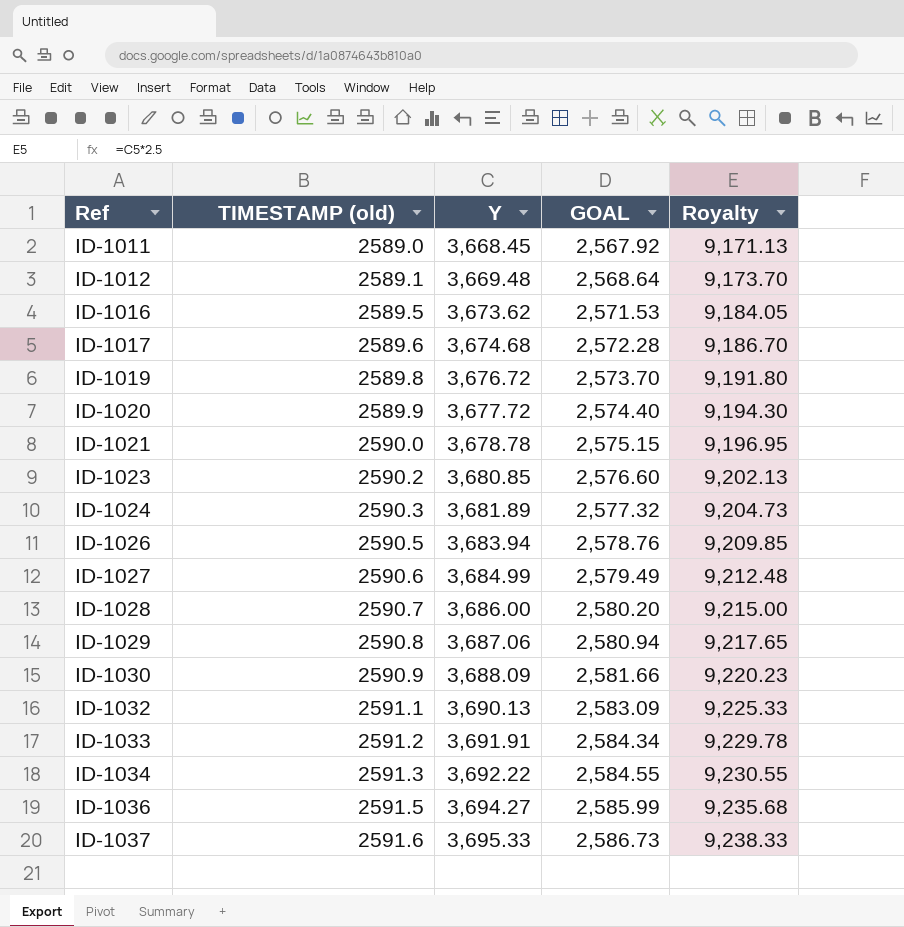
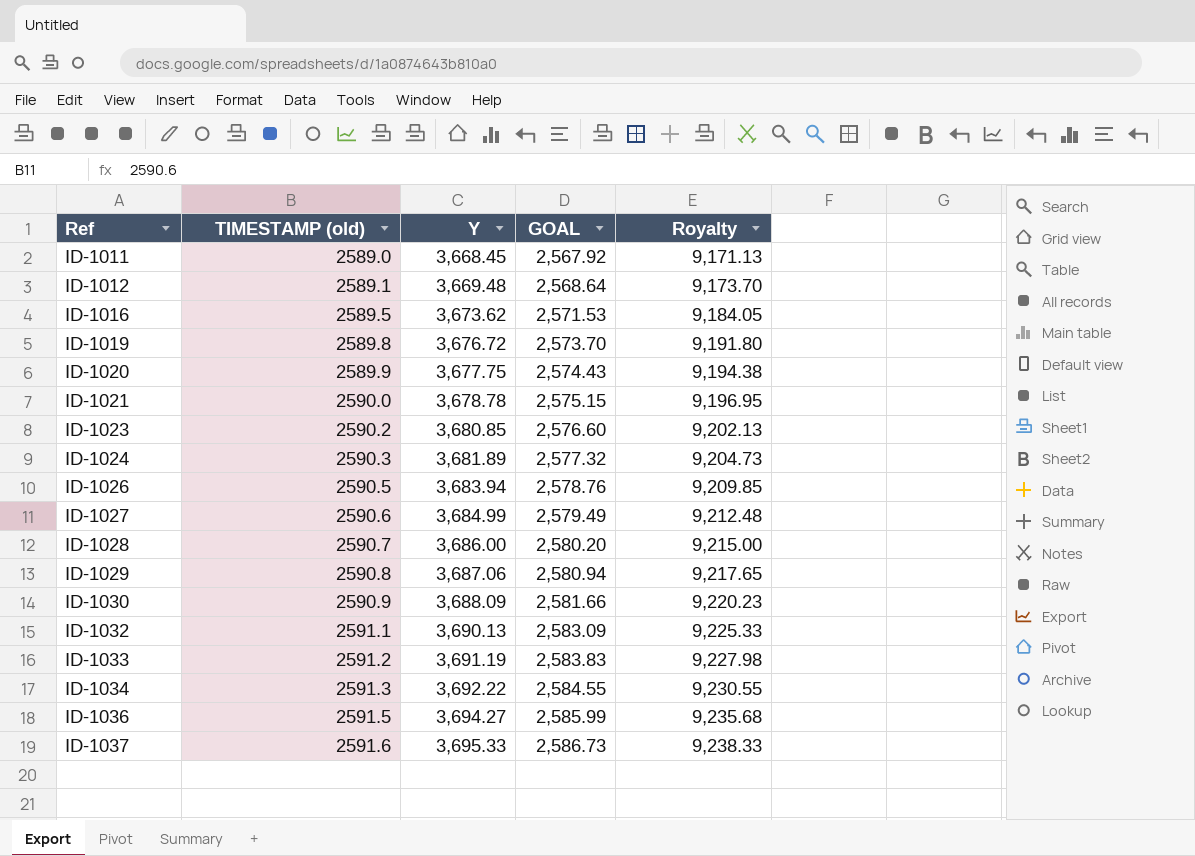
row ID-1017: 2589.6 | 3,674.68 | 2,572.28 | 9,186.70 -> none
ID-1020 | Y: 3,677.72 -> 3,677.75
ID-1020 | GOAL: 2,574.40 -> 2,574.43
ID-1020 | Royalty: 9,194.30 -> 9,194.38
ID-1033 | Y: 3,691.91 -> 3,691.19
ID-1033 | GOAL: 2,584.34 -> 2,583.83
ID-1033 | Royalty: 9,229.78 -> 9,227.98

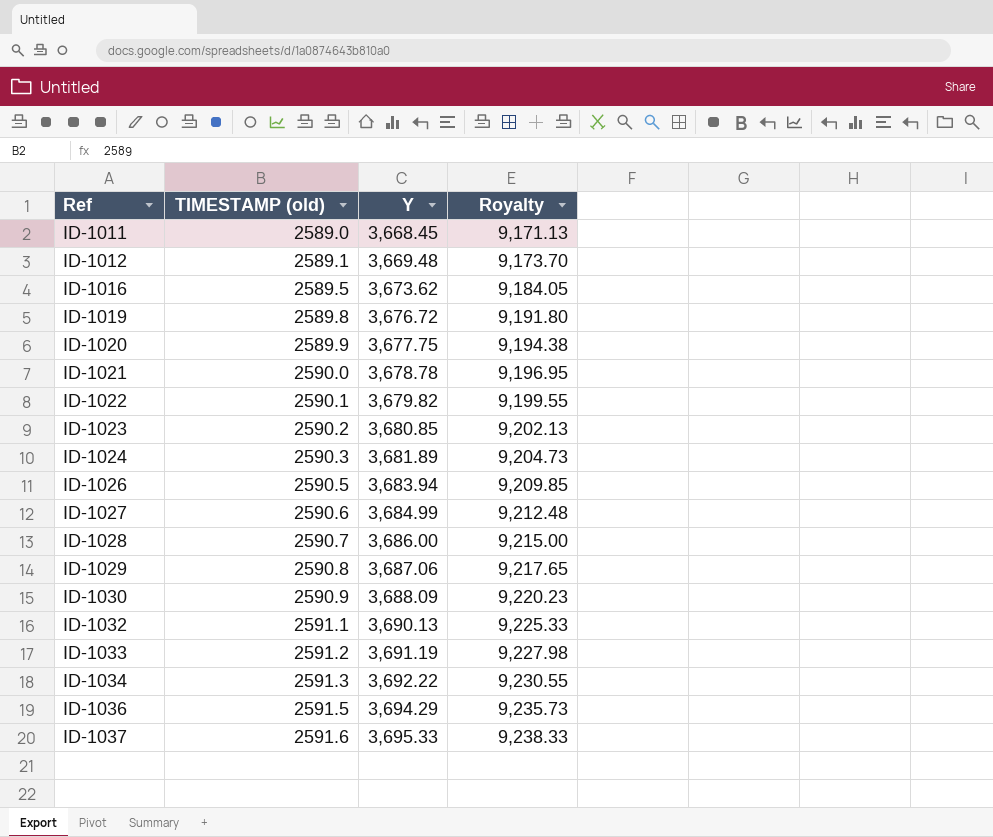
column GOAL | formula: [Y] * 0.7 -> none
row ID-1022: none -> 2590.1 | 3,679.82 | 9,199.55
ID-1036 | Y: 3,694.27 -> 3,694.29
ID-1036 | Royalty: 9,235.68 -> 9,235.73

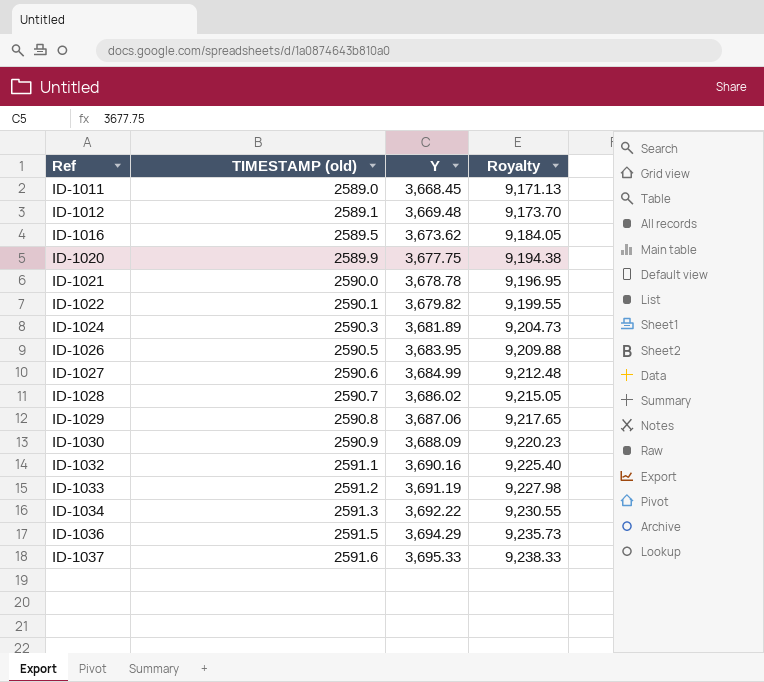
row ID-1019: 2589.8 | 3,676.72 | 9,191.80 -> none
row ID-1023: 2590.2 | 3,680.85 | 9,202.13 -> none
ID-1026 | Y: 3,683.94 -> 3,683.95
ID-1026 | Royalty: 9,209.85 -> 9,209.88
ID-1028 | Y: 3,686.00 -> 3,686.02
ID-1028 | Royalty: 9,215.00 -> 9,215.05
ID-1032 | Y: 3,690.13 -> 3,690.16
ID-1032 | Royalty: 9,225.33 -> 9,225.40

